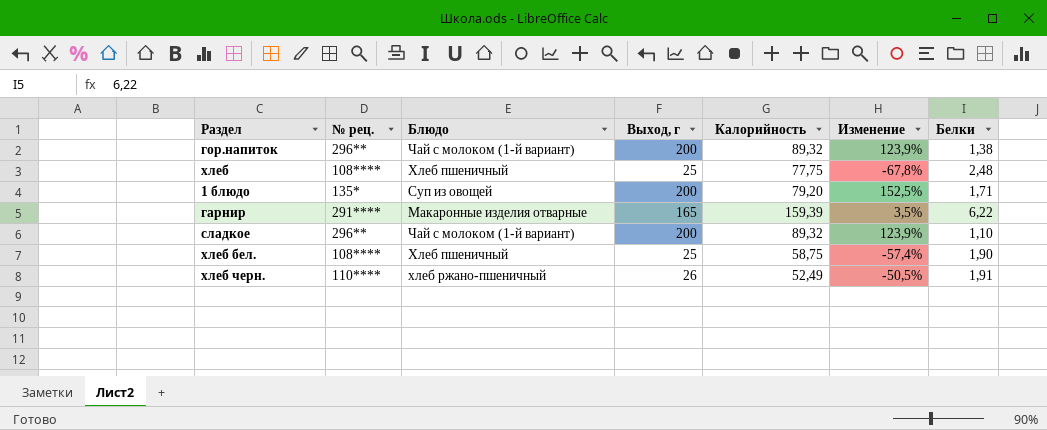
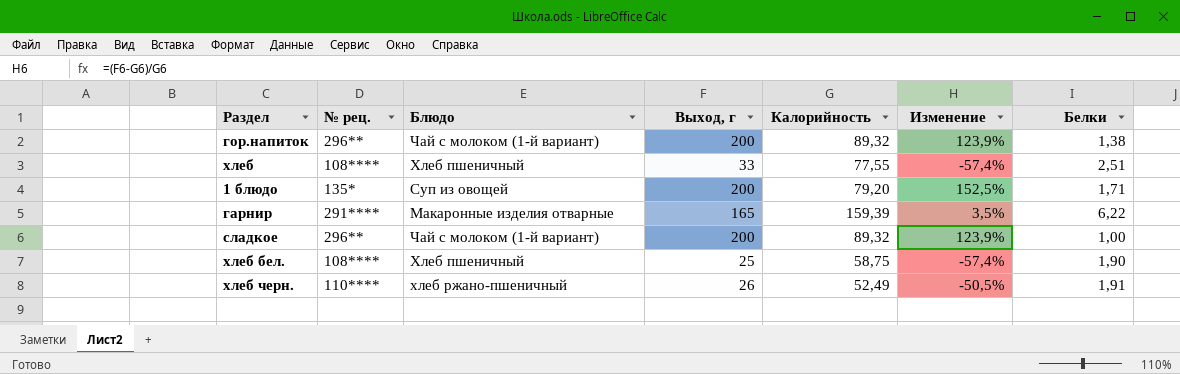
хлеб | Выход, г: 25 -> 33
хлеб | Калорийность: 77,75 -> 77,55
хлеб | Изменение: -67,8% -> -57,4%
хлеб | Белки: 2,48 -> 2,51
сладкое | Белки: 1,10 -> 1,00

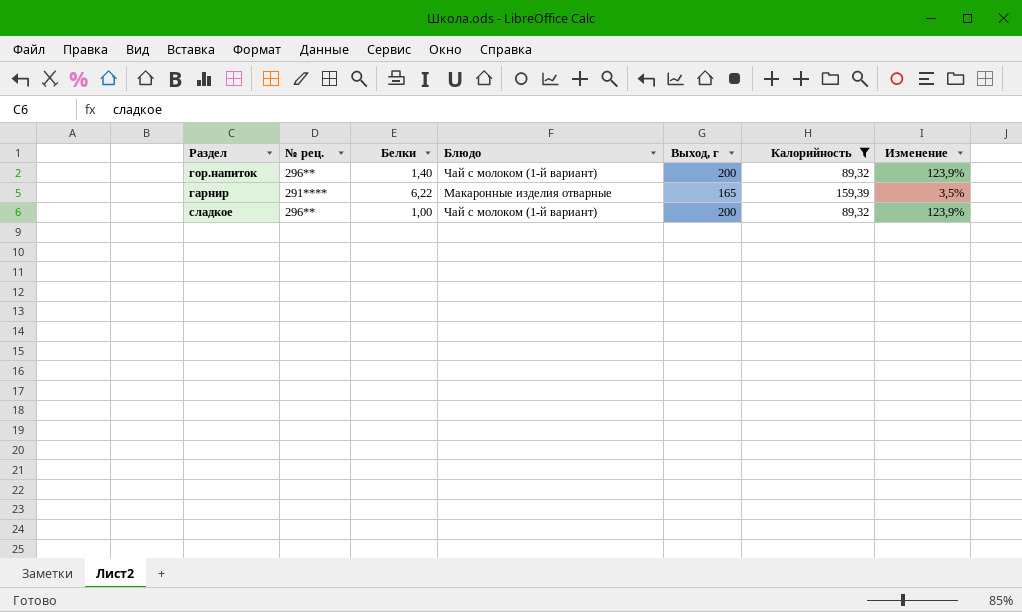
filter: none -> Калорийность >= 89,32
column Белки | position: 7 -> 3
гор.напиток | Белки: 1,38 -> 1,40

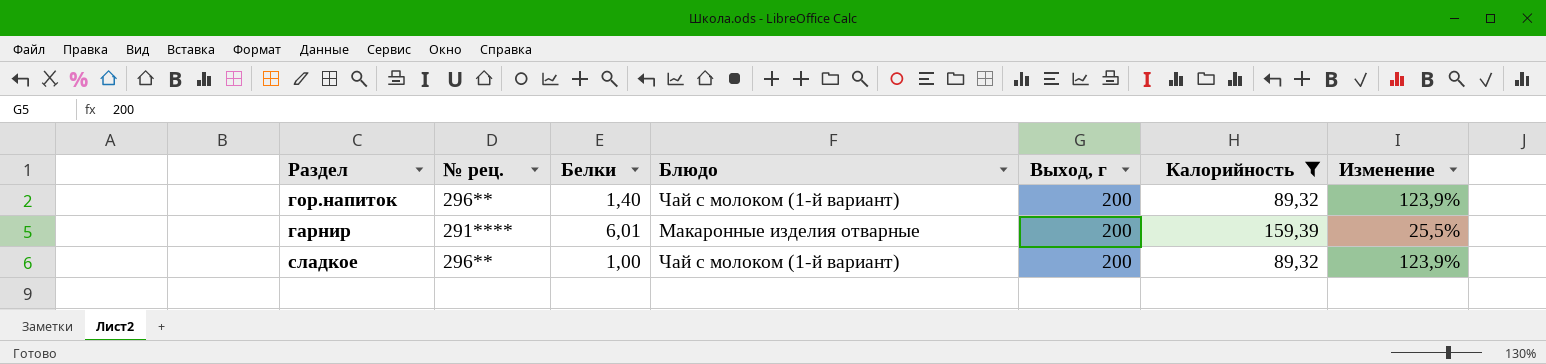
гарнир | Белки: 6,22 -> 6,01
гарнир | Выход, г: 165 -> 200
гарнир | Изменение: 3,5% -> 25,5%

